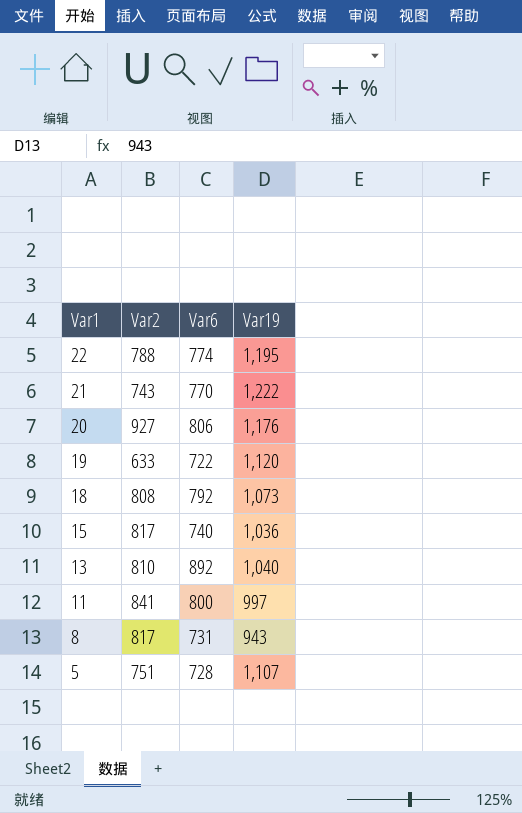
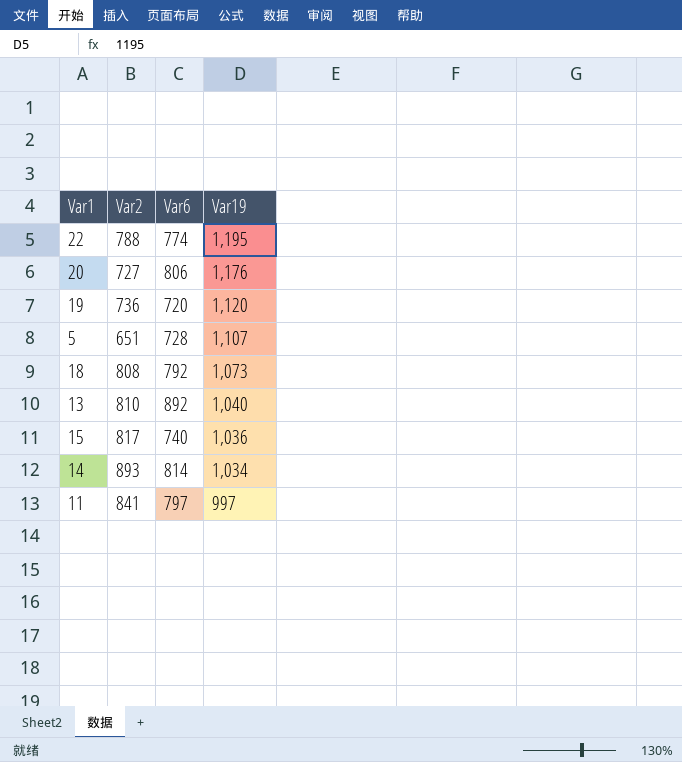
row order: Var1 descending -> Var19 descending
row 21: 743 | 770 | 1,222 -> none
row 8: 817 | 731 | 943 -> none
20 | Var2: 927 -> 727
19 | Var2: 633 -> 736
19 | Var6: 722 -> 720
5 | Var2: 751 -> 651
row 14: none -> 893 | 814 | 1,034
11 | Var6: 800 -> 797

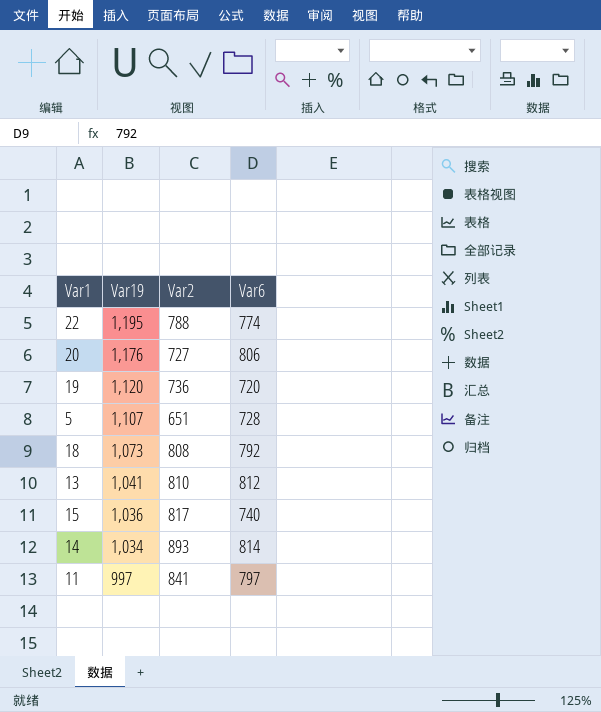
column Var19 | position: 4 -> 2
13 | Var19: 1,040 -> 1,041
13 | Var6: 892 -> 812

